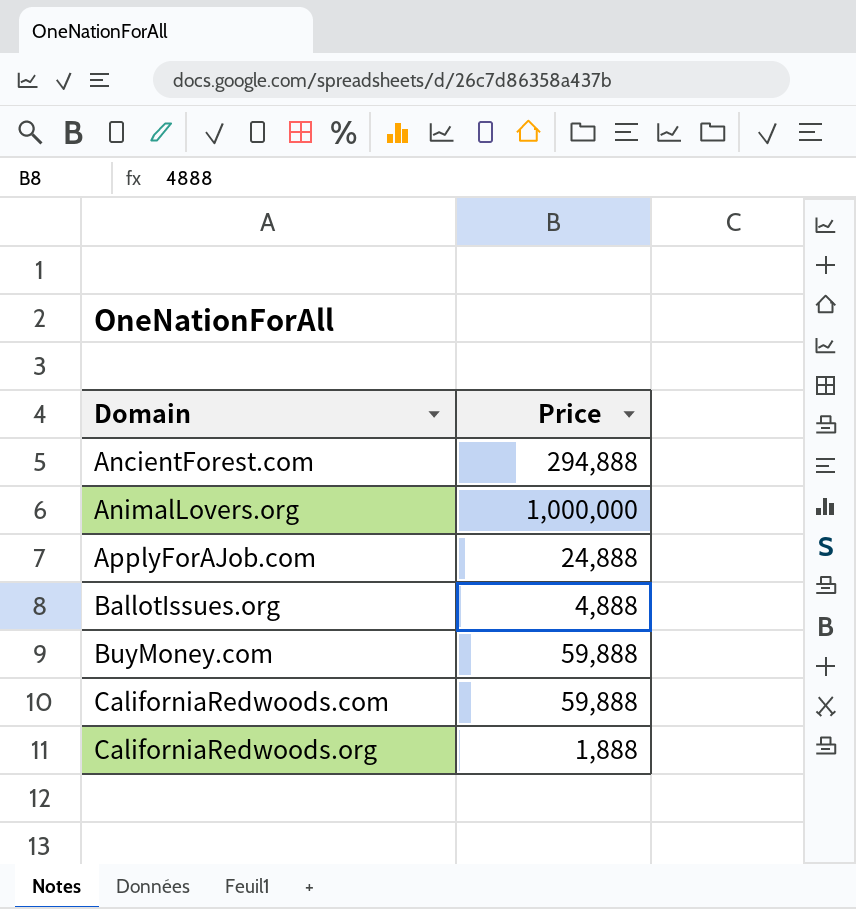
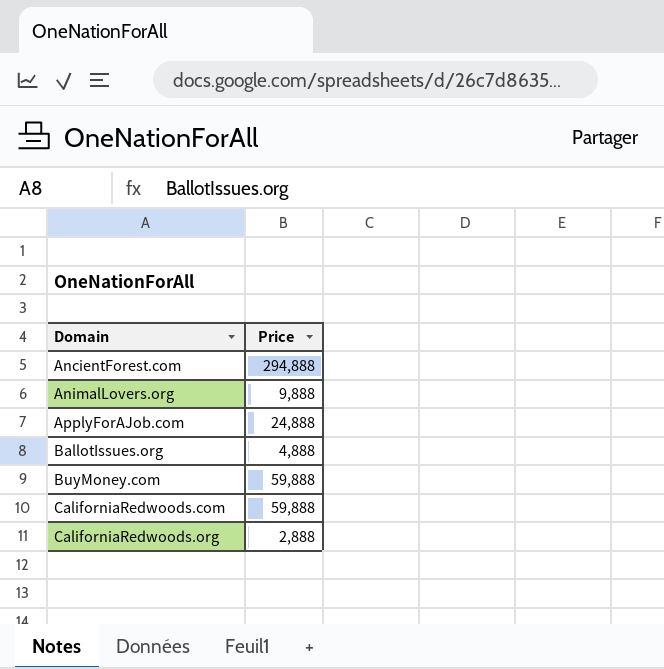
AnimalLovers.org | Price: 1,000,000 -> 9,888
CaliforniaRedwoods.org | Price: 1,888 -> 2,888

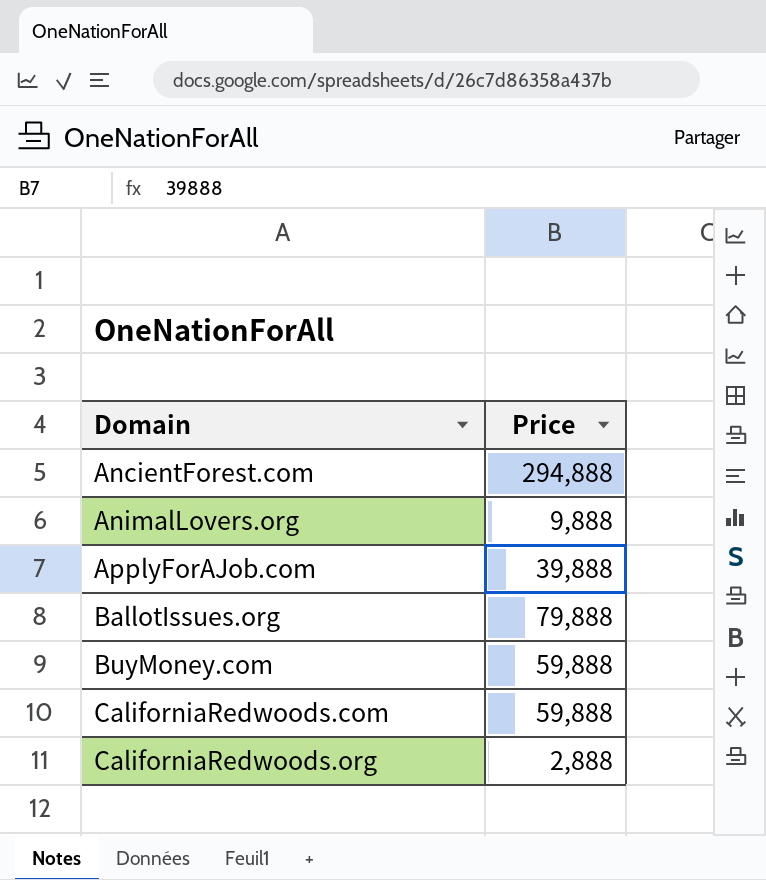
ApplyForAJob.com | Price: 24,888 -> 39,888
BallotIssues.org | Price: 4,888 -> 79,888

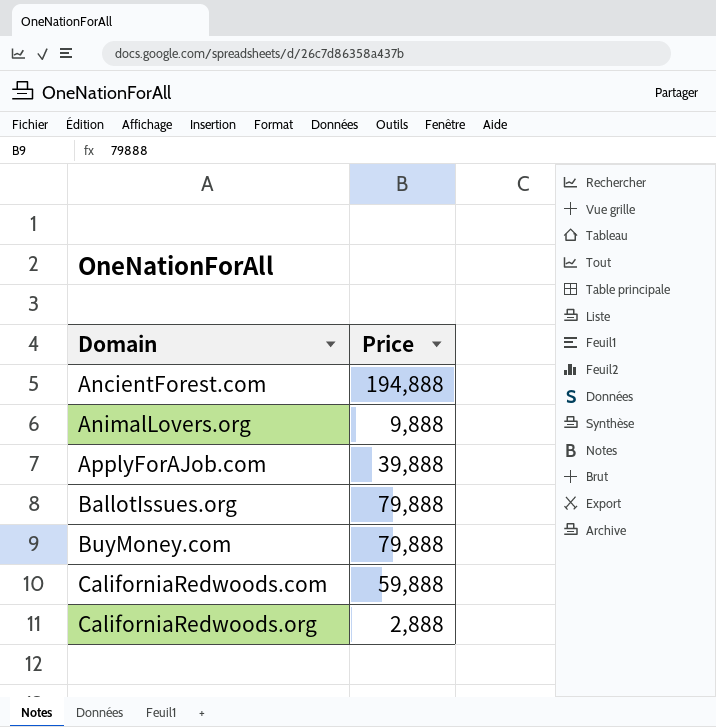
AncientForest.com | Price: 294,888 -> 194,888
BuyMoney.com | Price: 59,888 -> 79,888

